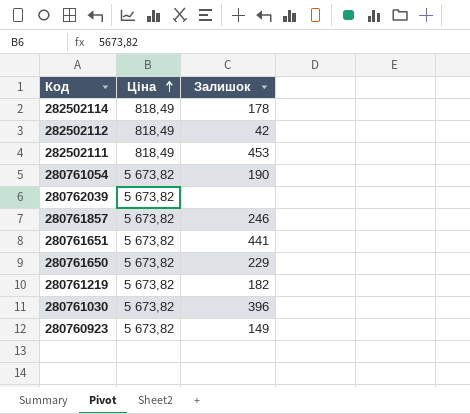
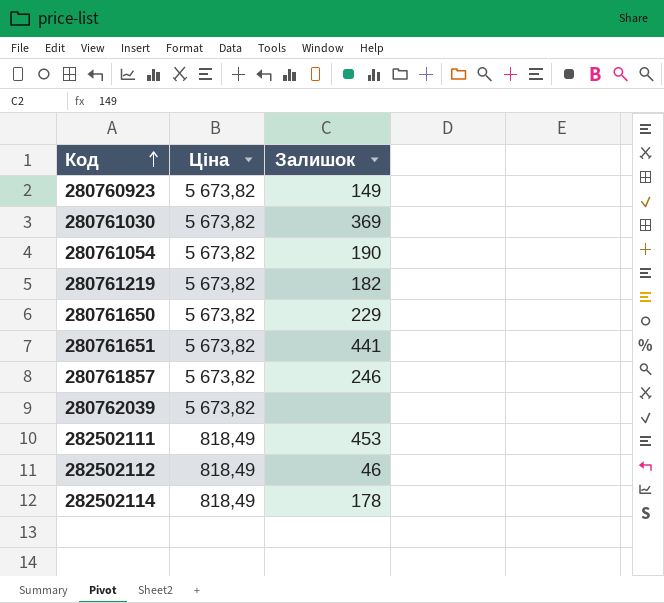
row order: Ціна ascending -> Код ascending
280761030 | Залишок: 396 -> 369
282502112 | Залишок: 42 -> 46

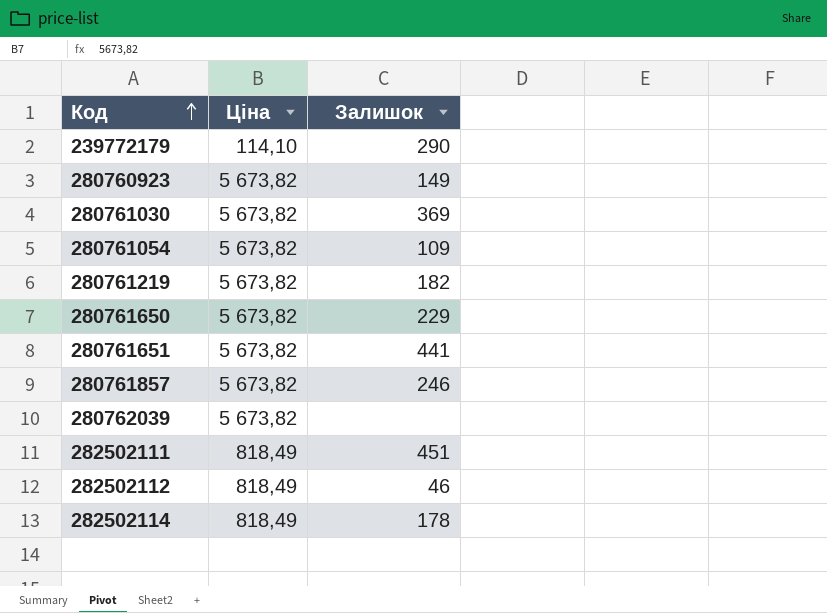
row 239772179: none -> 114,10 | 290
280761054 | Залишок: 190 -> 109
282502111 | Залишок: 453 -> 451

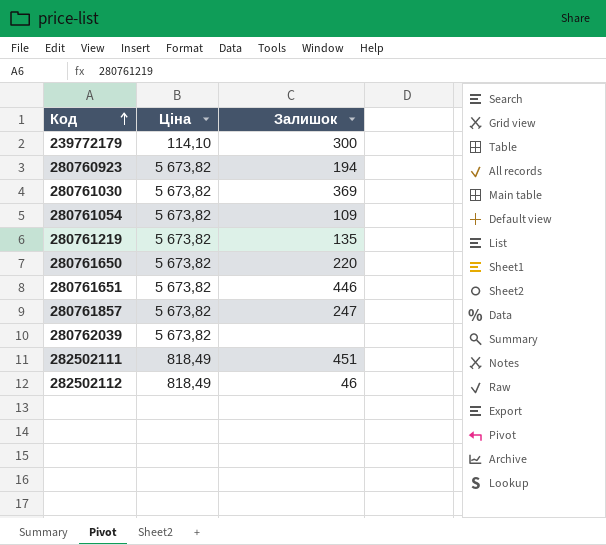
row 282502114: 818,49 | 178 -> none
239772179 | Залишок: 290 -> 300
280760923 | Залишок: 149 -> 194
280761219 | Залишок: 182 -> 135
280761650 | Залишок: 229 -> 220
280761651 | Залишок: 441 -> 446
280761857 | Залишок: 246 -> 247

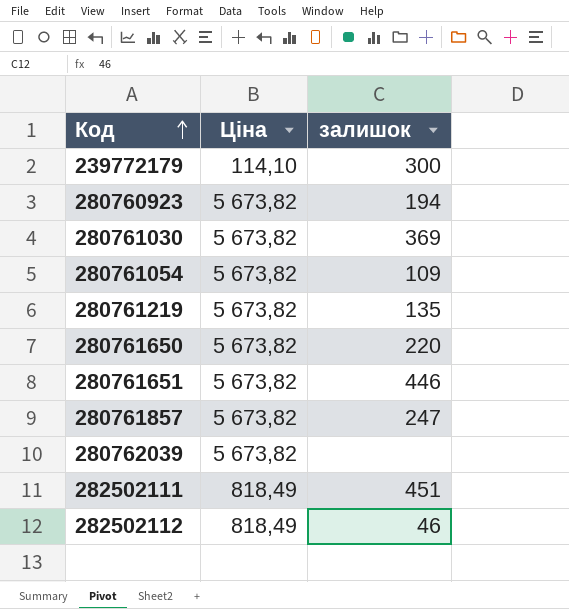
column name: Залишок -> залишок

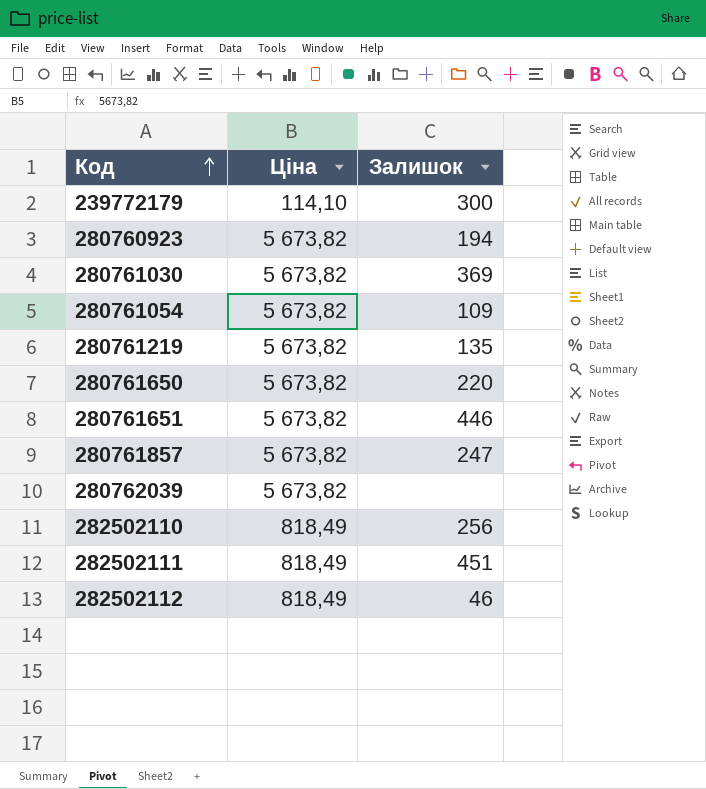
column name: залишок -> Залишок
row 282502110: none -> 818,49 | 256

